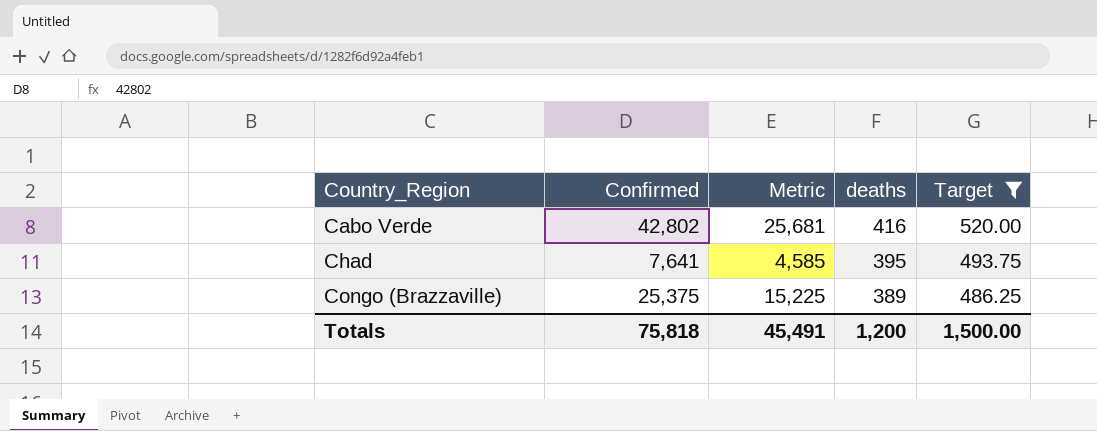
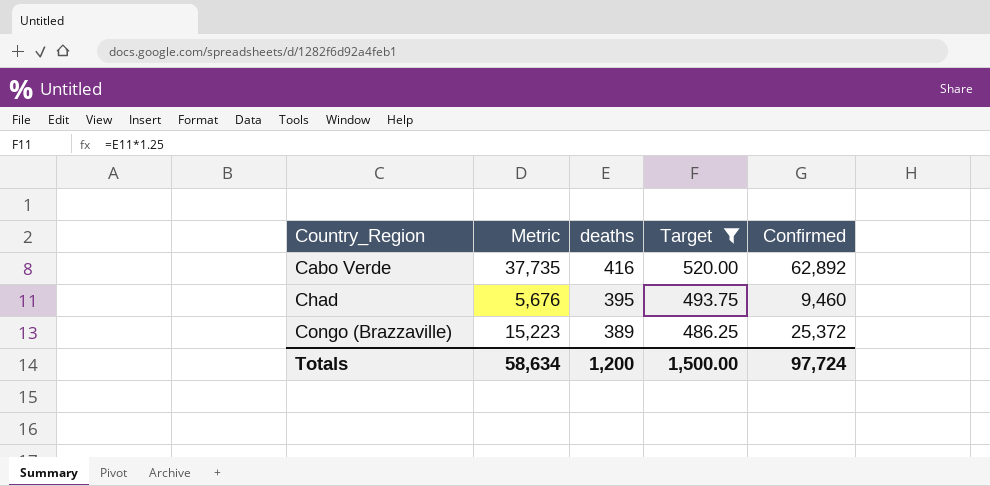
column Confirmed | position: 2 -> 5
Cabo Verde | Metric: 25,681 -> 37,735
Cabo Verde | Confirmed: 42,802 -> 62,892
Chad | Metric: 4,585 -> 5,676
Chad | Confirmed: 7,641 -> 9,460
Congo (Brazzaville) | Metric: 15,225 -> 15,223
Congo (Brazzaville) | Confirmed: 25,375 -> 25,372
Totals | Metric: 45,491 -> 58,634
Totals | Confirmed: 75,818 -> 97,724

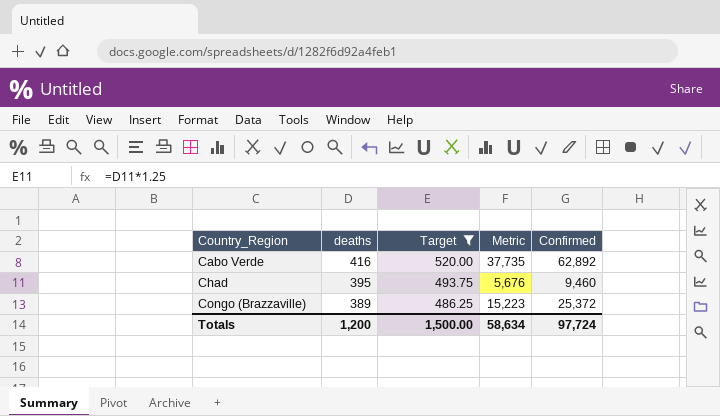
column Metric | position: 2 -> 4

